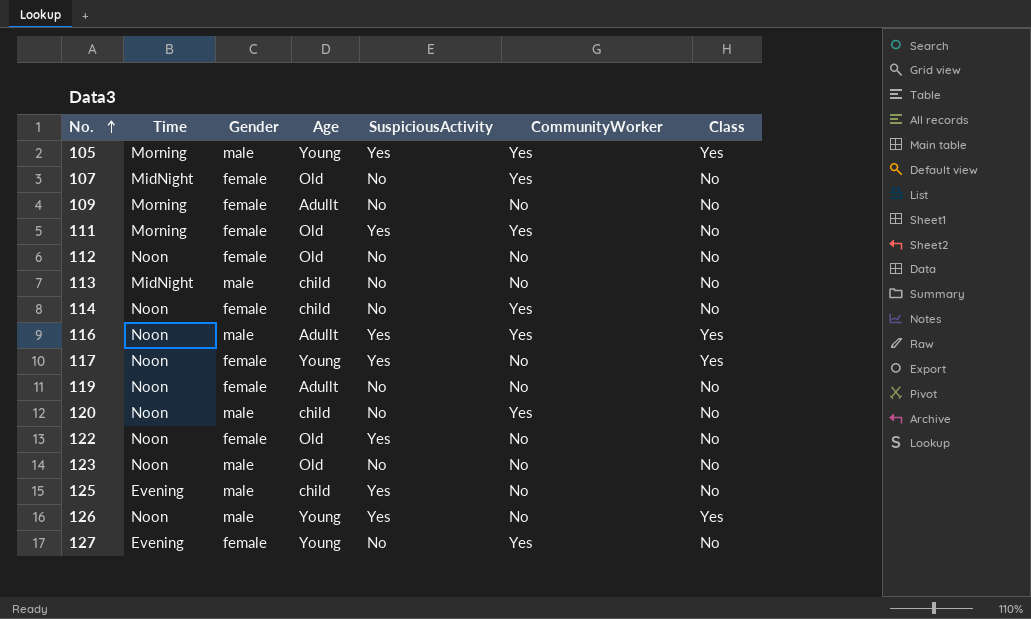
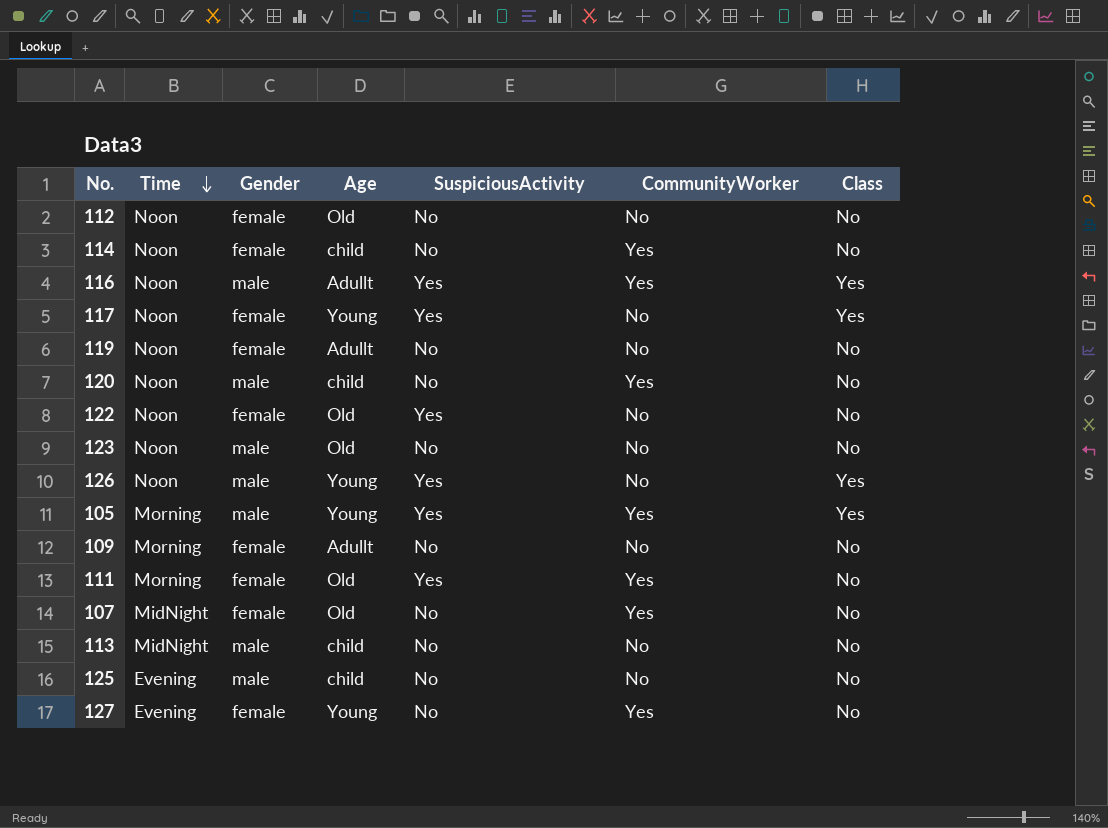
row order: No. ascending -> Time descending
125 | SuspiciousActivity: Yes -> No

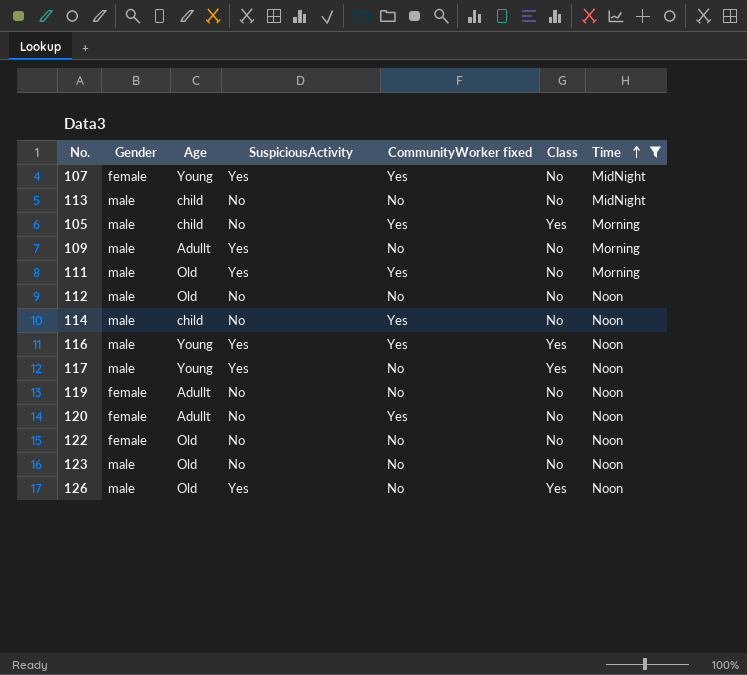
filter: none -> Time != Evening
row order: Time descending -> Time ascending
column name: CommunityWorker -> CommunityWorker fixed
column Time | position: 2 -> 7
107 | Age: Old -> Young
107 | SuspiciousActivity: No -> Yes
105 | Age: Young -> child
105 | SuspiciousActivity: Yes -> No
109 | Gender: female -> male
109 | SuspiciousActivity: No -> Yes
111 | Gender: female -> male
112 | Gender: female -> male
114 | Gender: female -> male
116 | Age: Adullt -> Young
117 | Gender: female -> male
120 | Gender: male -> female
120 | Age: child -> Adullt
122 | SuspiciousActivity: Yes -> No
126 | Age: Young -> Old

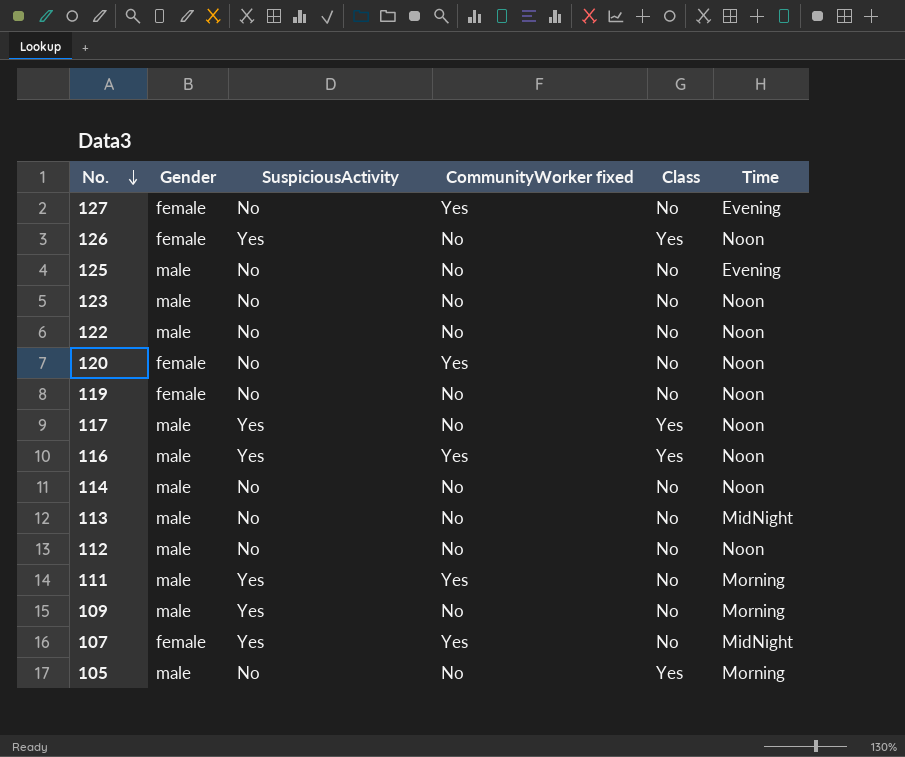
filter: Time != Evening -> none
row order: Time ascending -> No. descending
column Age | position: 3 -> none
126 | Gender: male -> female
122 | Gender: female -> male
114 | CommunityWorker fixed: Yes -> No
105 | CommunityWorker fixed: Yes -> No

